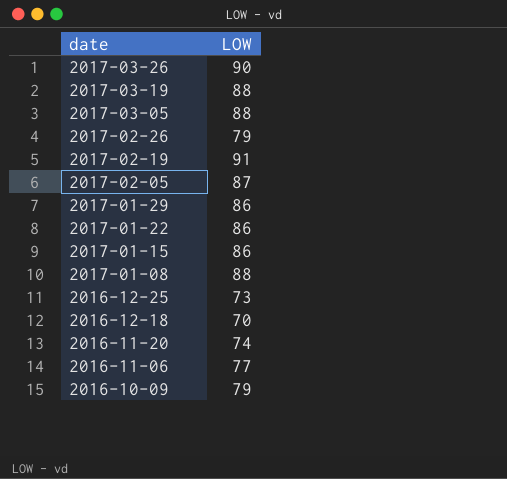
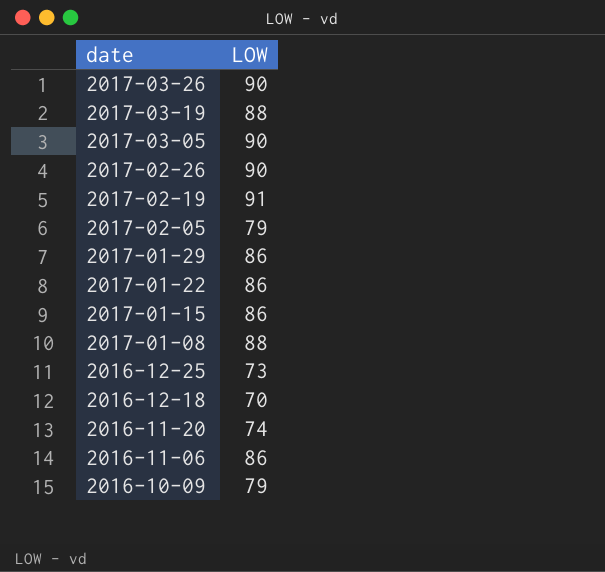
2017-03-05 | LOW: 88 -> 90
2017-02-26 | LOW: 79 -> 90
2017-02-05 | LOW: 87 -> 79
2016-11-06 | LOW: 77 -> 86

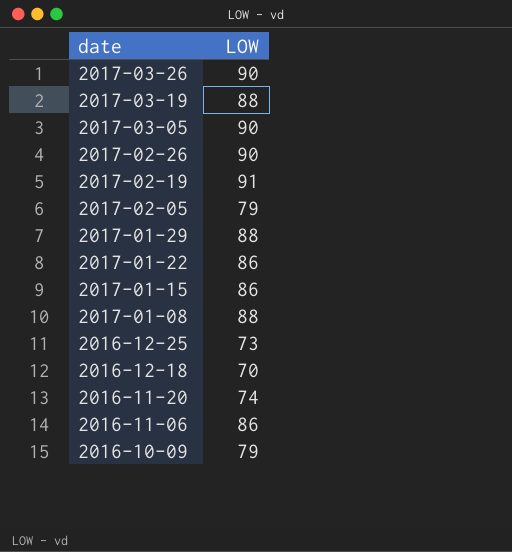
2017-01-29 | LOW: 86 -> 88

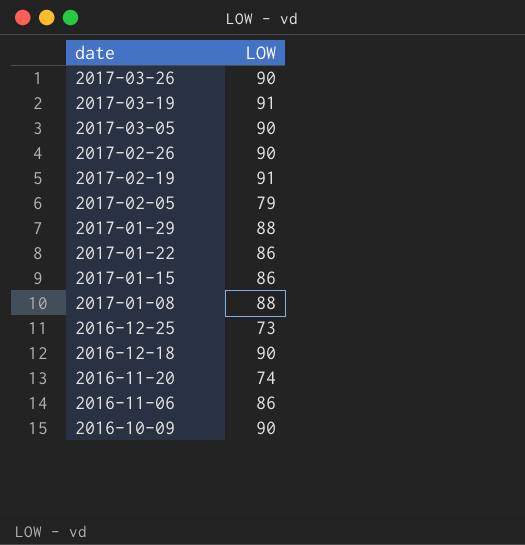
2017-03-19 | LOW: 88 -> 91
2016-12-18 | LOW: 70 -> 90
2016-10-09 | LOW: 79 -> 90

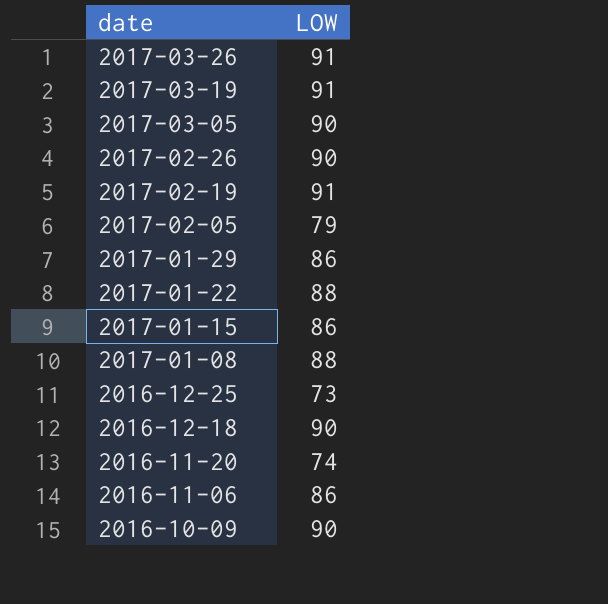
2017-03-26 | LOW: 90 -> 91
2017-01-29 | LOW: 88 -> 86
2017-01-22 | LOW: 86 -> 88

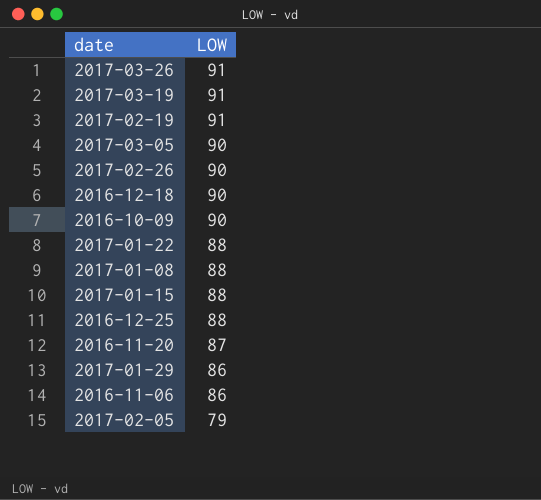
row order: date descending -> LOW descending
2017-01-15 | LOW: 86 -> 88
2016-12-25 | LOW: 73 -> 88
2016-11-20 | LOW: 74 -> 87

